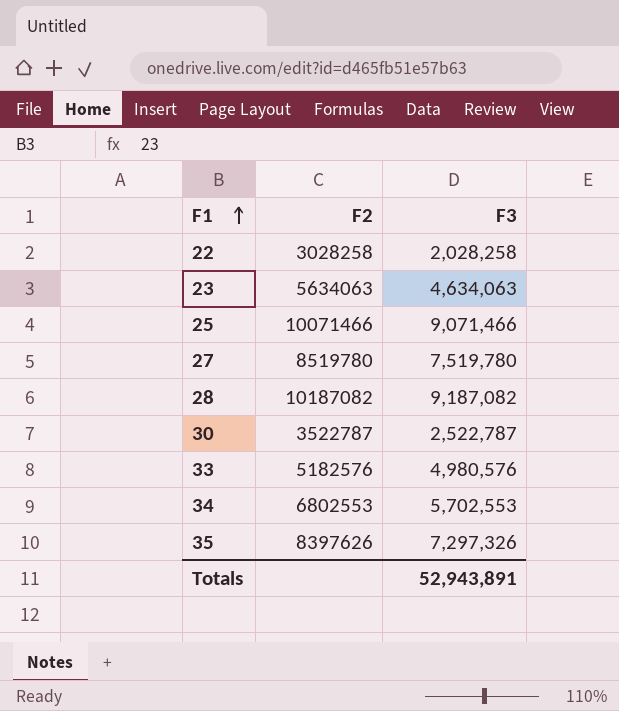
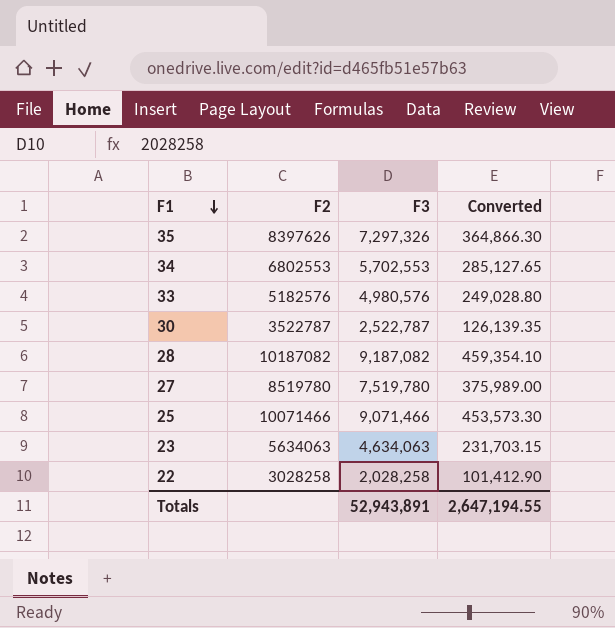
row order: F1 ascending -> F1 descending
column Converted | formula: none -> [F3] * 0.05

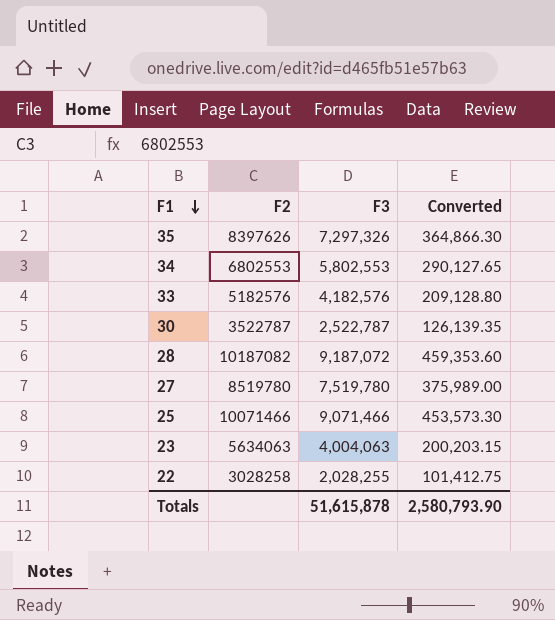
34 | F3: 5,702,553 -> 5,802,553
34 | Converted: 285,127.65 -> 290,127.65
33 | F3: 4,980,576 -> 4,182,576
33 | Converted: 249,028.80 -> 209,128.80
28 | F3: 9,187,082 -> 9,187,072
28 | Converted: 459,354.10 -> 459,353.60
23 | F3: 4,634,063 -> 4,004,063
23 | Converted: 231,703.15 -> 200,203.15
22 | F3: 2,028,258 -> 2,028,255
22 | Converted: 101,412.90 -> 101,412.75
Totals | F3: 52,943,891 -> 51,615,878
Totals | Converted: 2,647,194.55 -> 2,580,793.90

